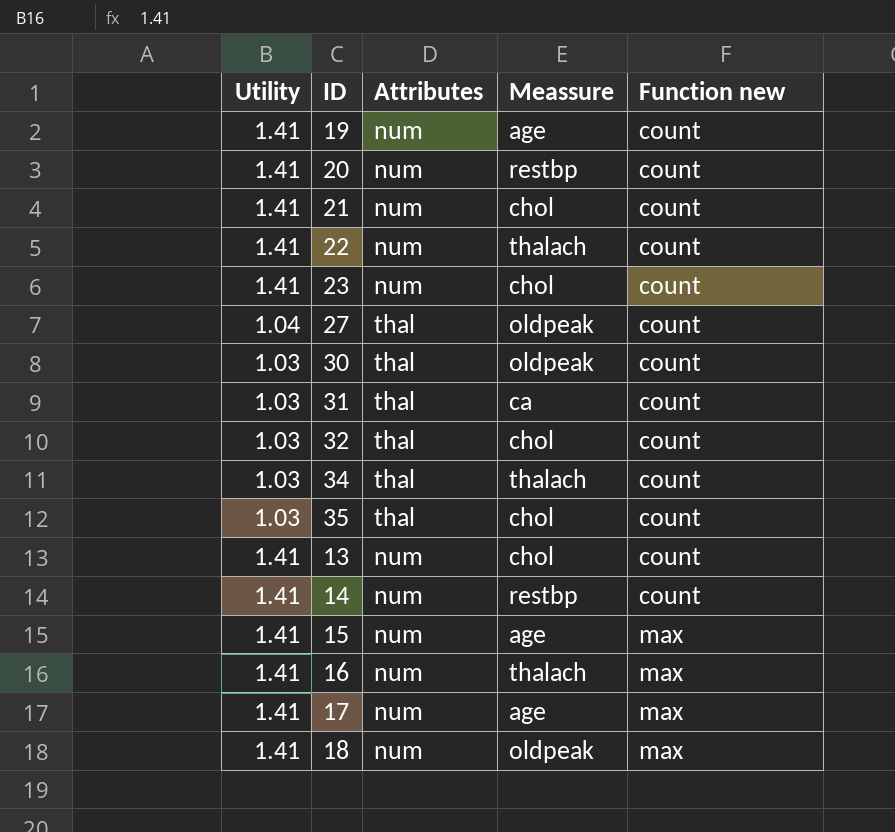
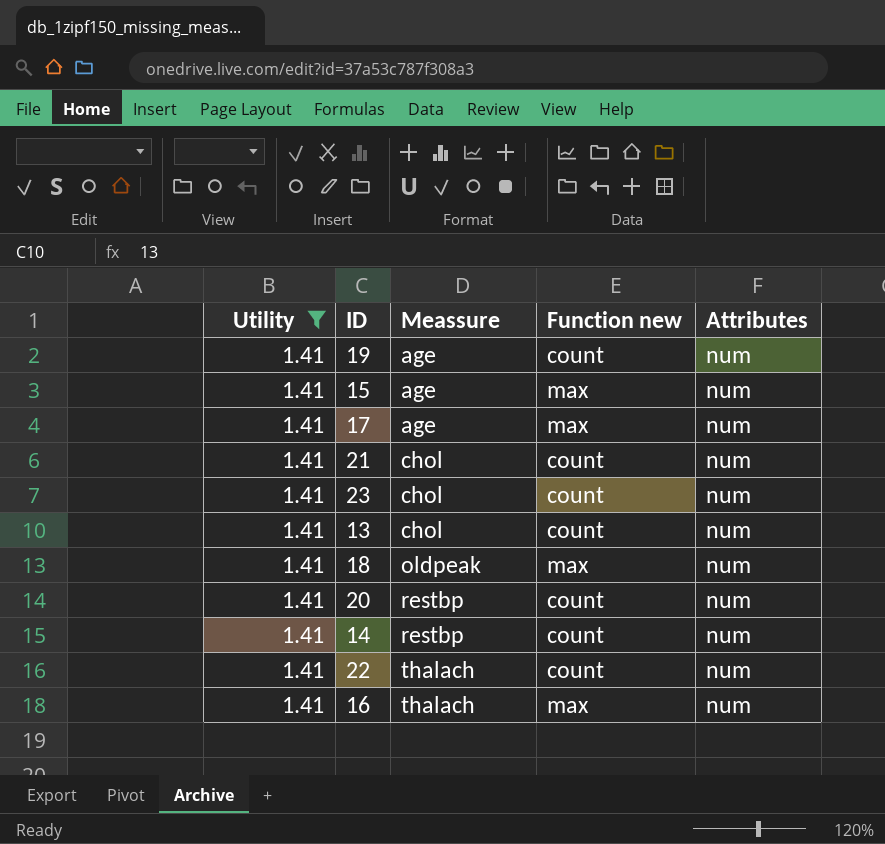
filter: none -> Utility = 1.41
row order: Function new ascending -> Meassure ascending
column Attributes | position: 3 -> 5

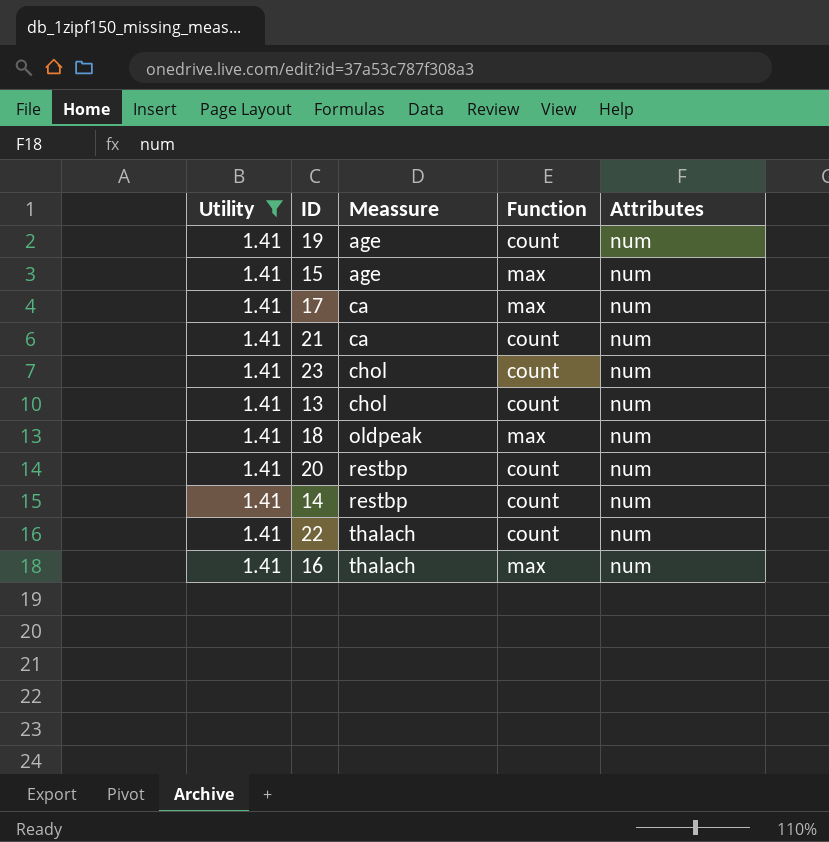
column name: Function new -> Function
17 | Meassure: age -> ca
21 | Meassure: chol -> ca

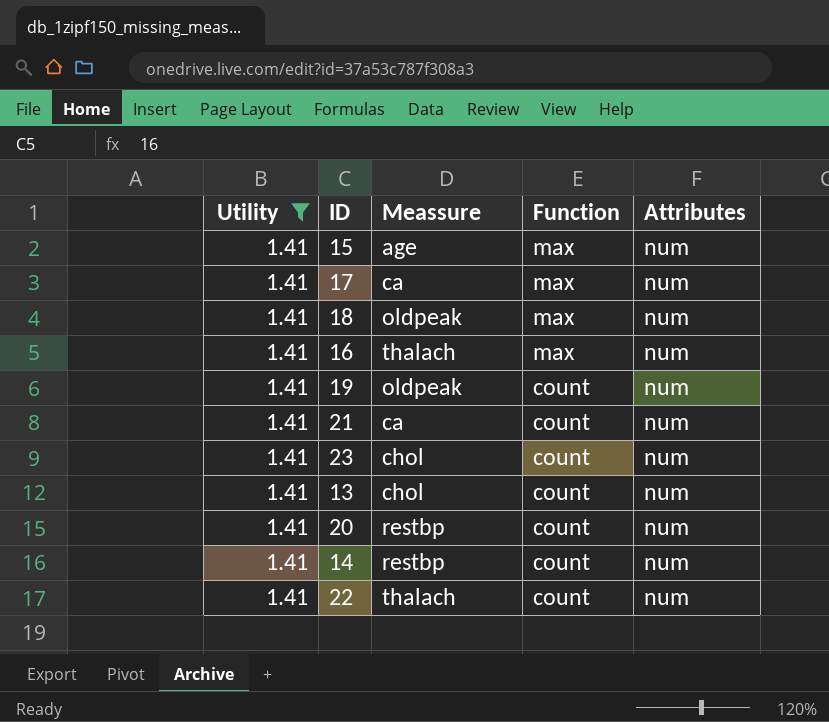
row order: Meassure ascending -> Function descending
19 | Meassure: age -> oldpeak

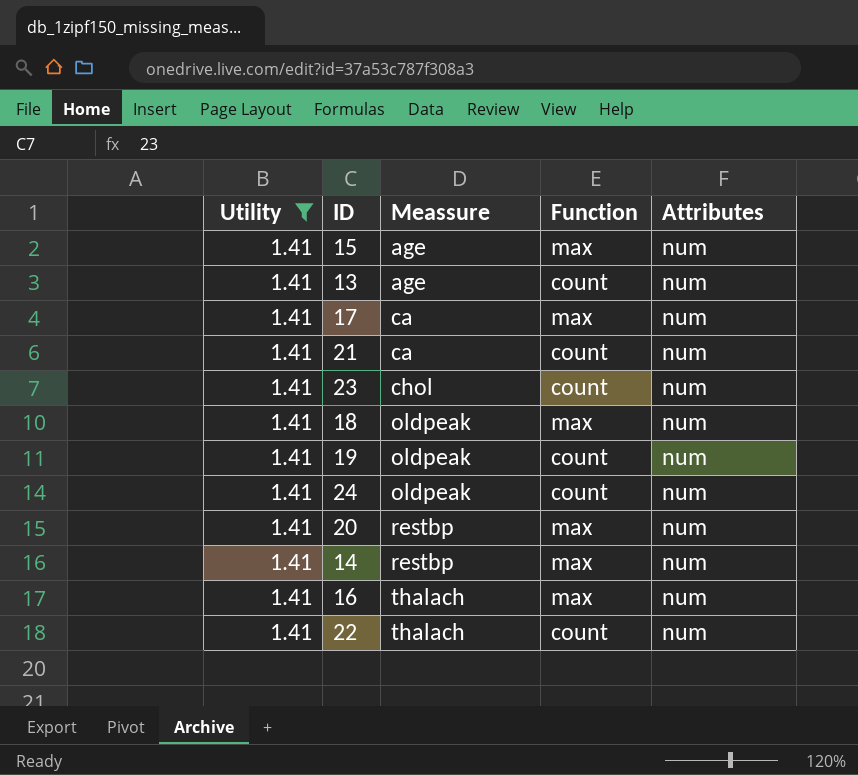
row order: Function descending -> Meassure ascending
13 | Meassure: chol -> age
row 24: none -> 1.41 | oldpeak | count | num
20 | Function: count -> max
14 | Function: count -> max

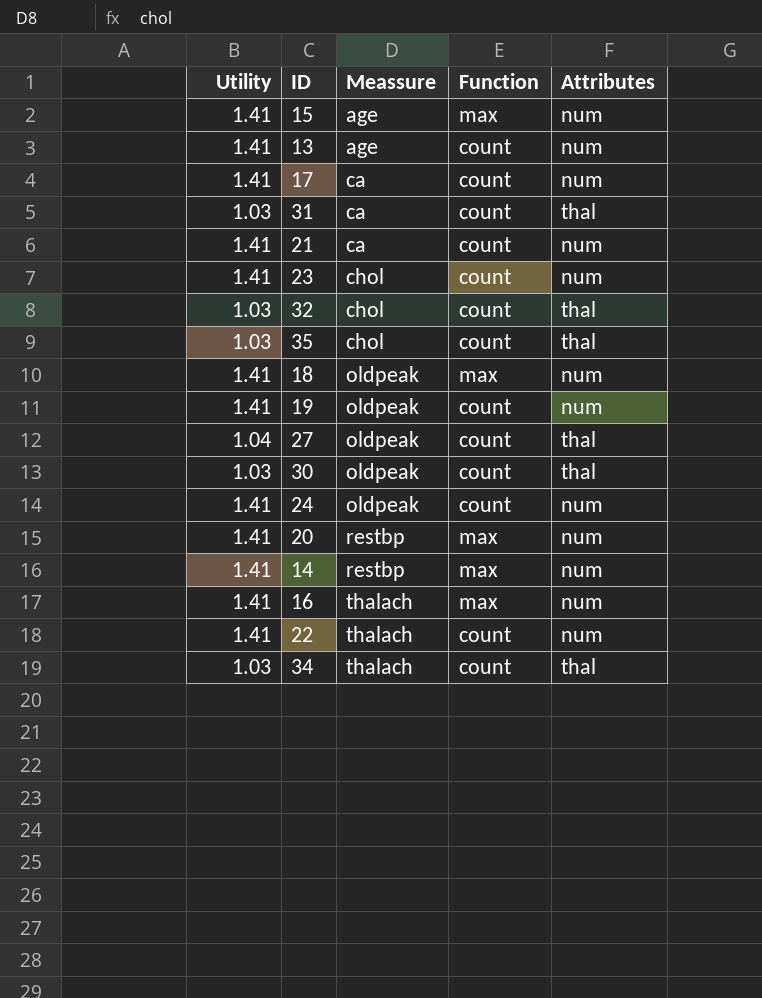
filter: Utility = 1.41 -> none
17 | Function: max -> count

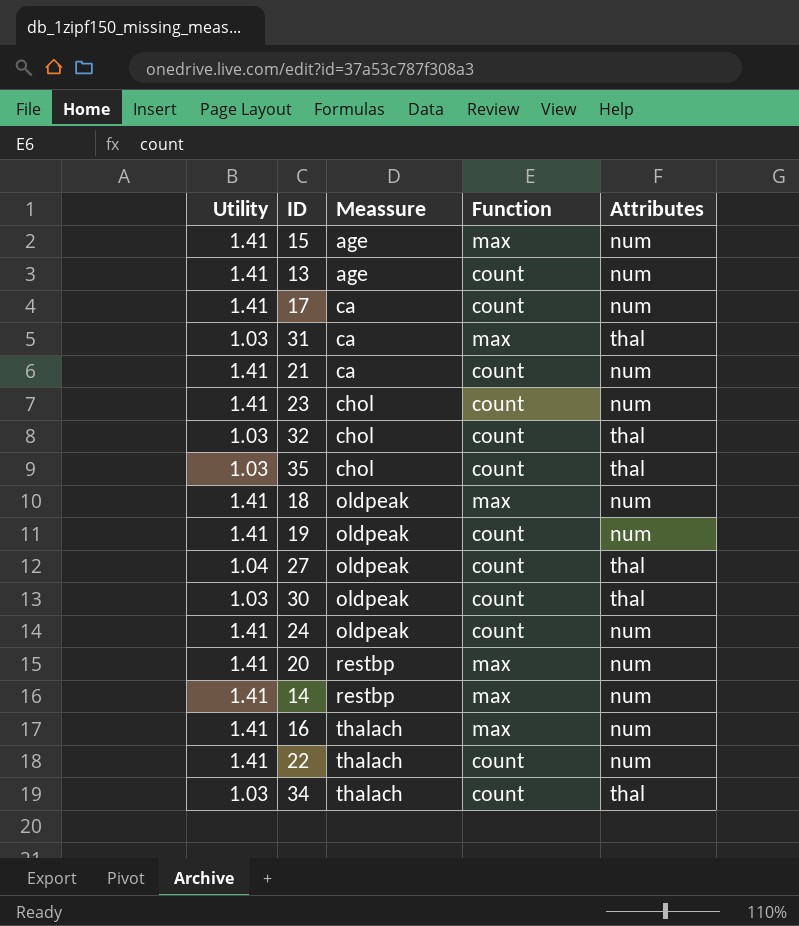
31 | Function: count -> max

